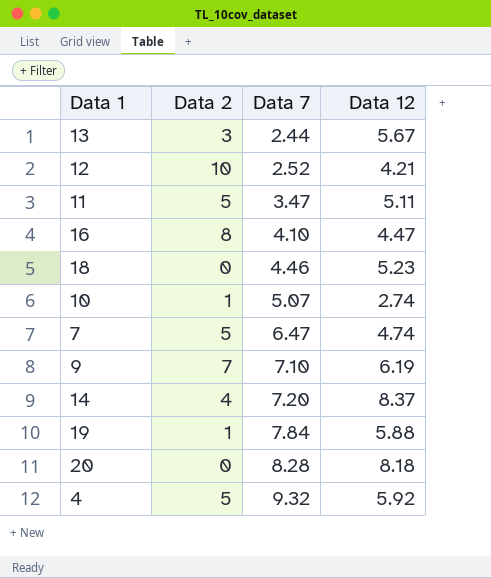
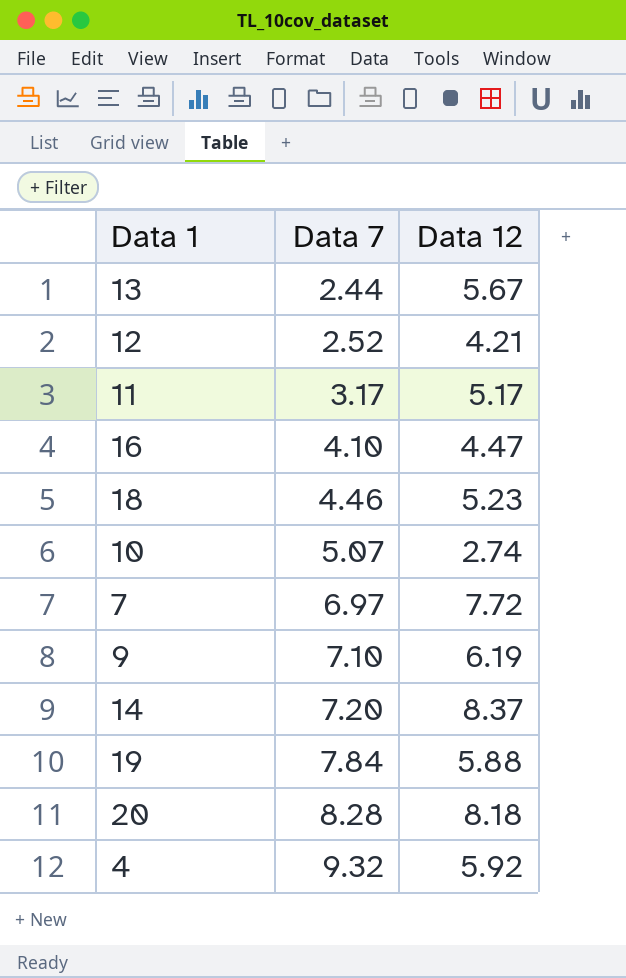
column Data 2 | position: 2 -> none
11 | Data 7: 3.47 -> 3.17
11 | Data 12: 5.11 -> 5.17
7 | Data 7: 6.47 -> 6.97
7 | Data 12: 4.74 -> 7.72

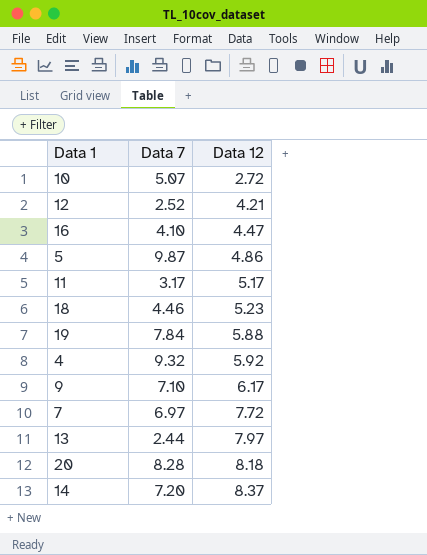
row order: Data 7 ascending -> Data 12 ascending
10 | Data 12: 2.74 -> 2.72
row 5: none -> 9.87 | 4.86
9 | Data 12: 6.19 -> 6.17
13 | Data 12: 5.67 -> 7.97

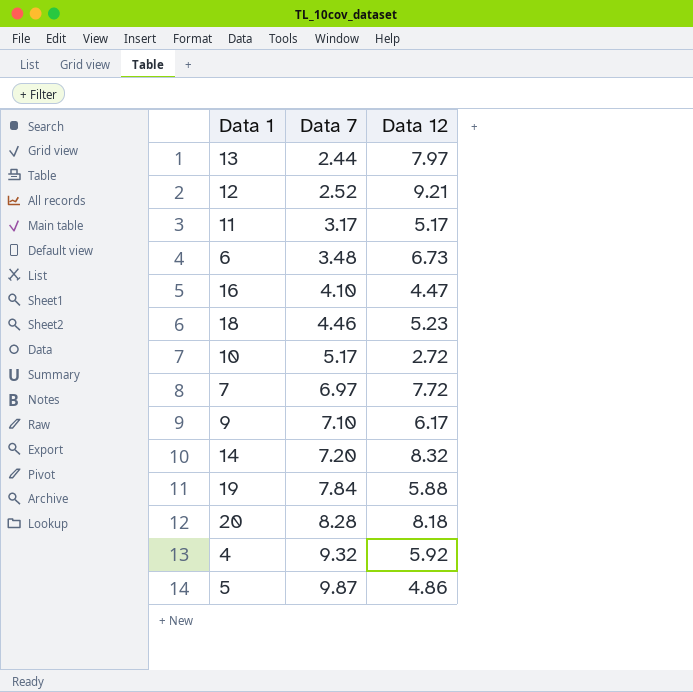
row order: Data 12 ascending -> Data 7 ascending
12 | Data 12: 4.21 -> 9.21
row 6: none -> 3.48 | 6.73
10 | Data 7: 5.07 -> 5.17
14 | Data 12: 8.37 -> 8.32

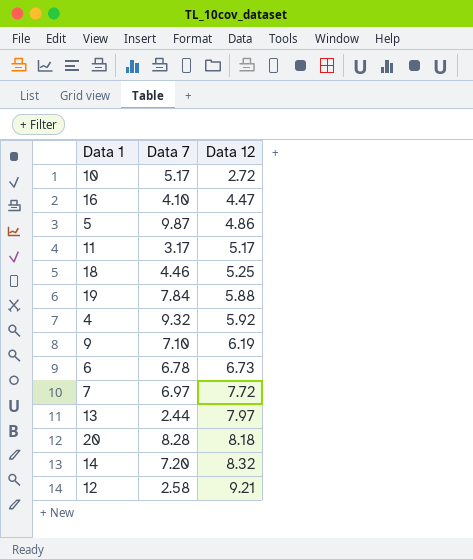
row order: Data 7 ascending -> Data 12 ascending
18 | Data 12: 5.23 -> 5.25
9 | Data 12: 6.17 -> 6.19
6 | Data 7: 3.48 -> 6.78
12 | Data 7: 2.52 -> 2.58

